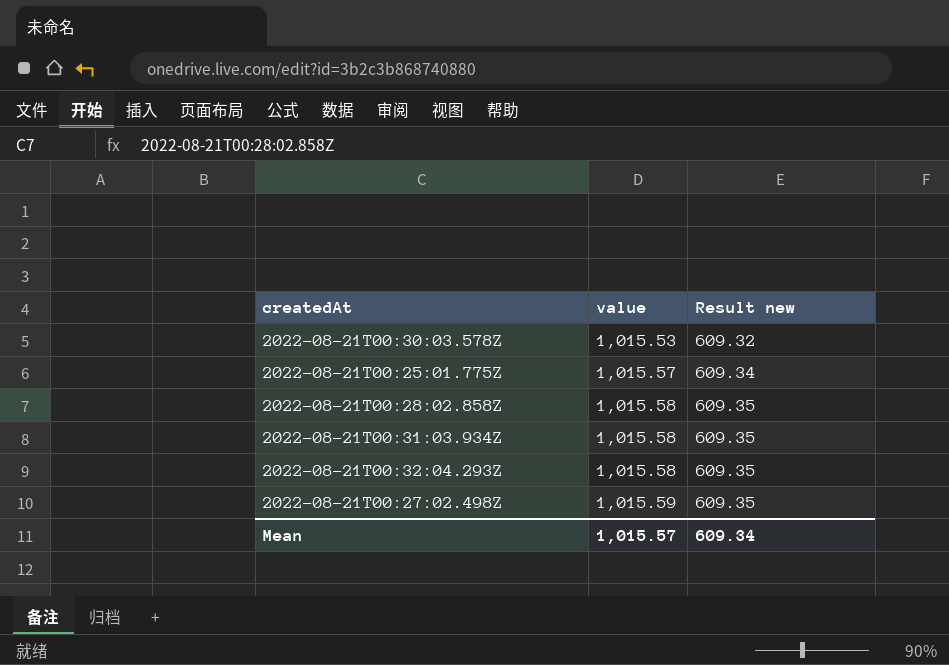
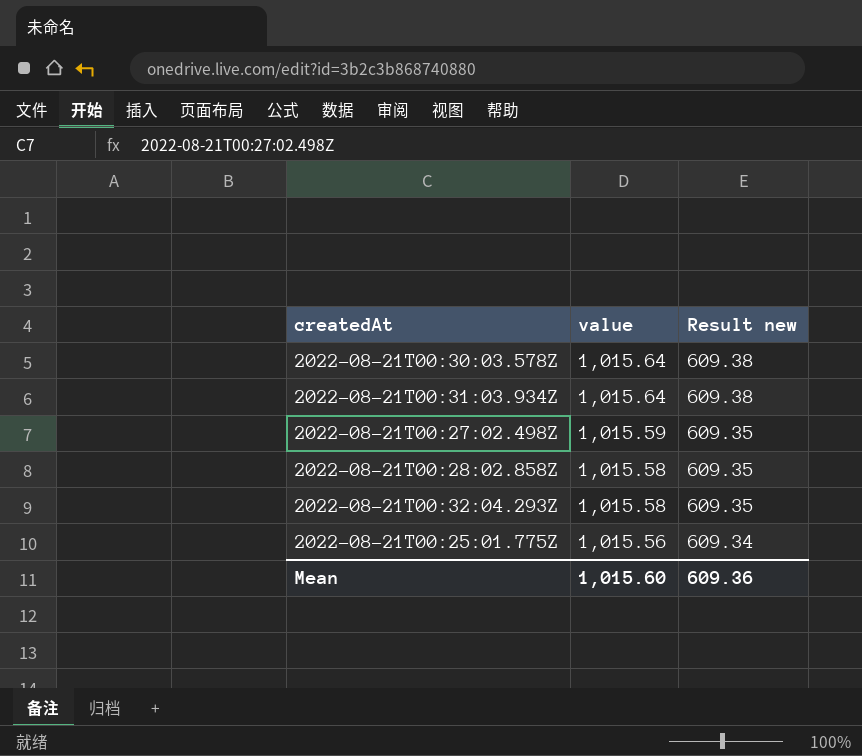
row order: value ascending -> value descending
2022-08-21T00:30:03.578Z | value: 1,015.53 -> 1,015.64
2022-08-21T00:30:03.578Z | Result new: 609.32 -> 609.38
2022-08-21T00:31:03.934Z | value: 1,015.58 -> 1,015.64
2022-08-21T00:31:03.934Z | Result new: 609.35 -> 609.38
2022-08-21T00:25:01.775Z | value: 1,015.57 -> 1,015.56
Mean | value: 1,015.57 -> 1,015.60
Mean | Result new: 609.34 -> 609.36

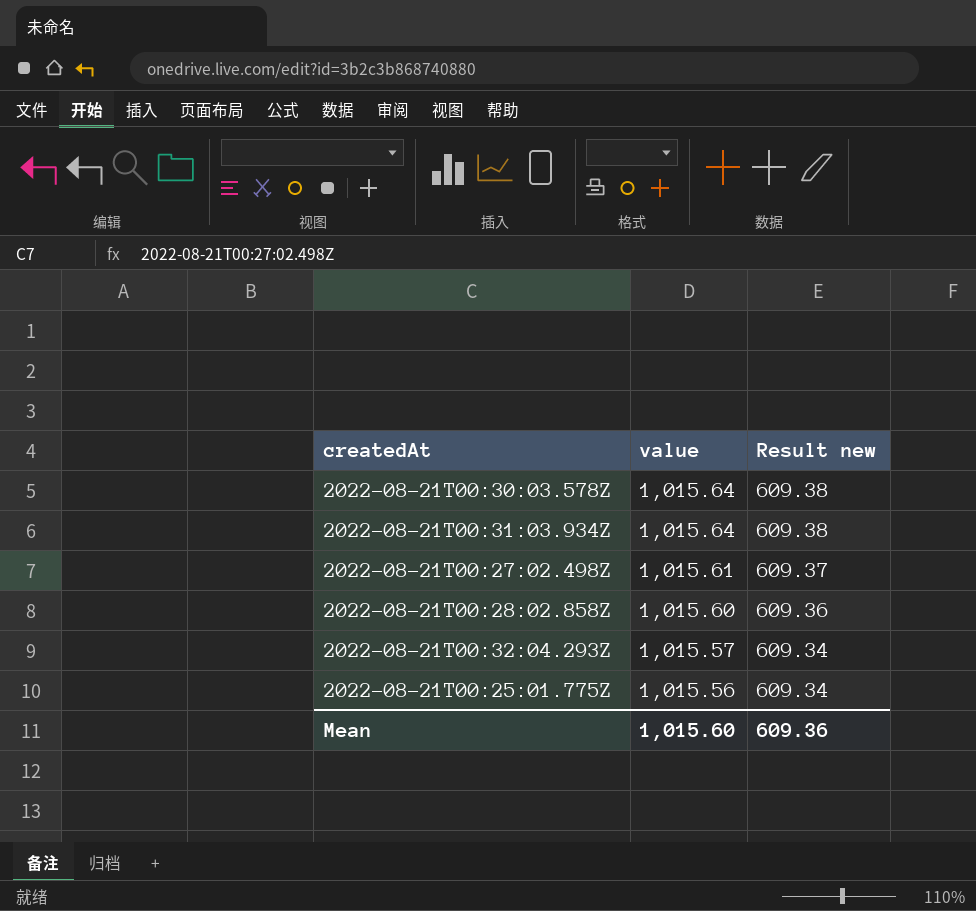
2022-08-21T00:27:02.498Z | value: 1,015.59 -> 1,015.61
2022-08-21T00:27:02.498Z | Result new: 609.35 -> 609.37
2022-08-21T00:28:02.858Z | value: 1,015.58 -> 1,015.60
2022-08-21T00:28:02.858Z | Result new: 609.35 -> 609.36
2022-08-21T00:32:04.293Z | value: 1,015.58 -> 1,015.57
2022-08-21T00:32:04.293Z | Result new: 609.35 -> 609.34

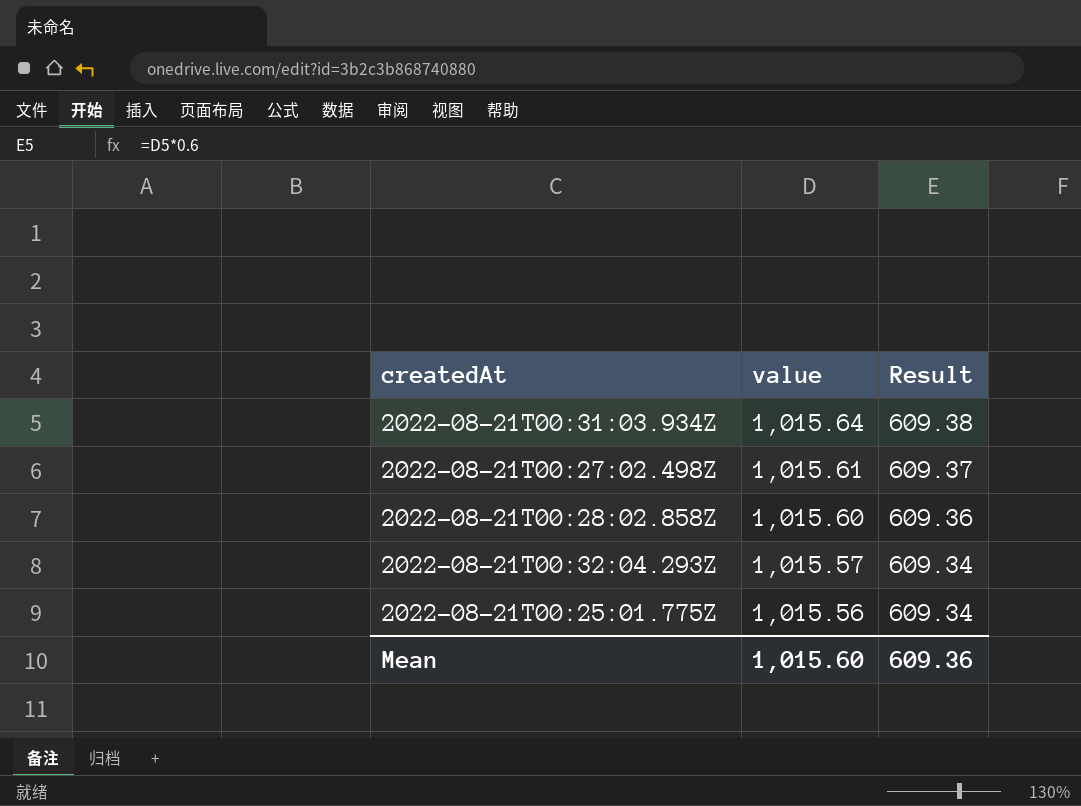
column name: Result new -> Result
row 2022-08-21T00:30:03.578Z: 1,015.64 | 609.38 -> none

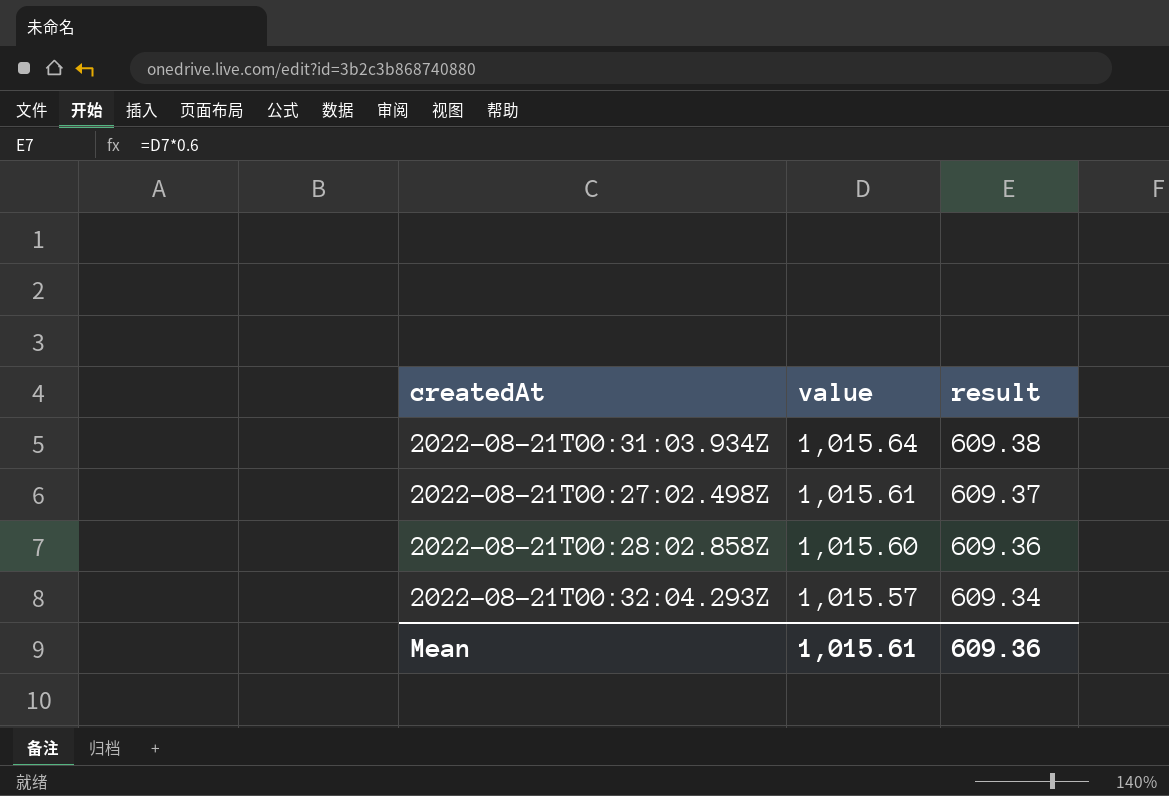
column name: Result -> result
row 2022-08-21T00:25:01.775Z: 1,015.56 | 609.34 -> none
Mean | value: 1,015.60 -> 1,015.61

